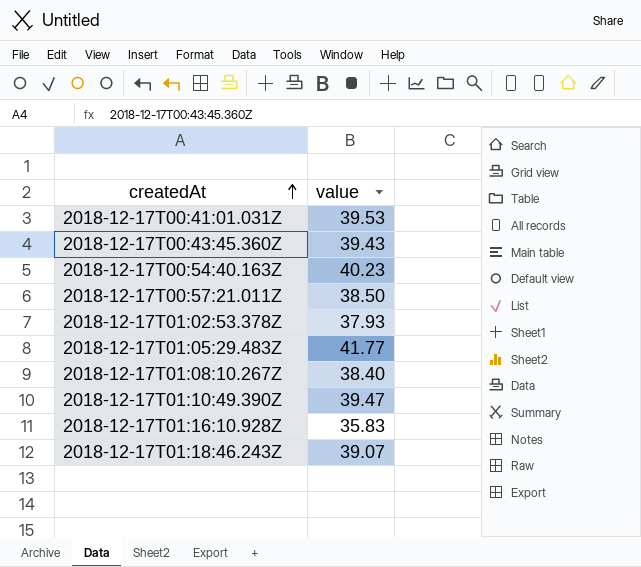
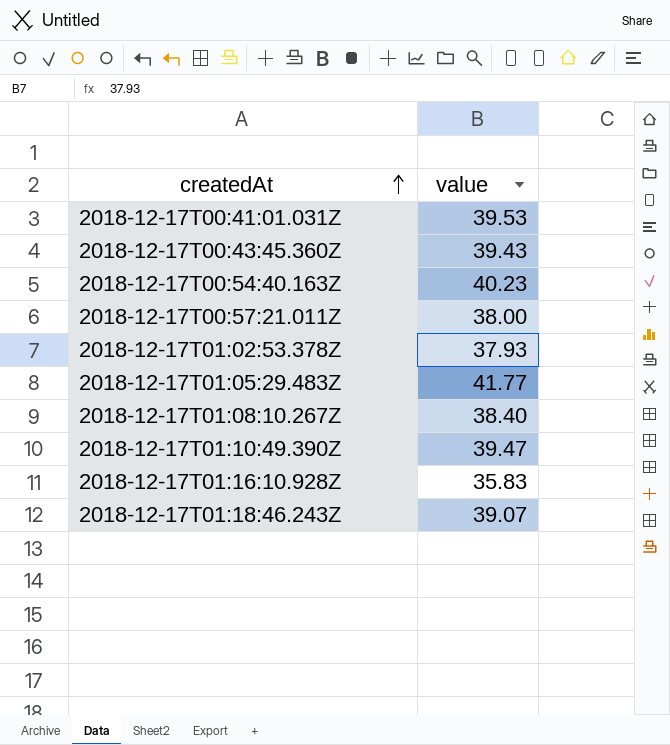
2018-12-17T00:57:21.011Z | value: 38.50 -> 38.00

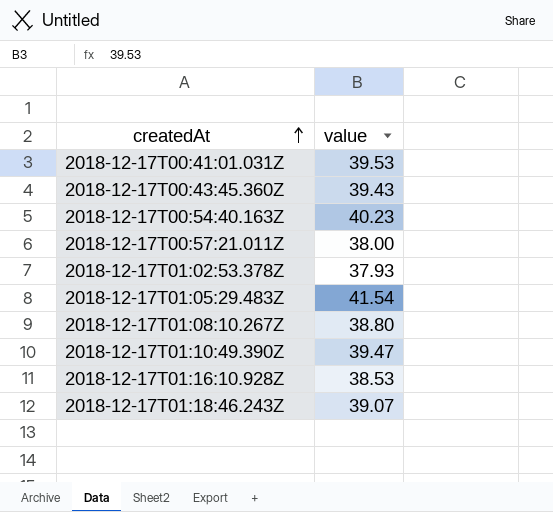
2018-12-17T01:05:29.483Z | value: 41.77 -> 41.54
2018-12-17T01:08:10.267Z | value: 38.40 -> 38.80
2018-12-17T01:16:10.928Z | value: 35.83 -> 38.53

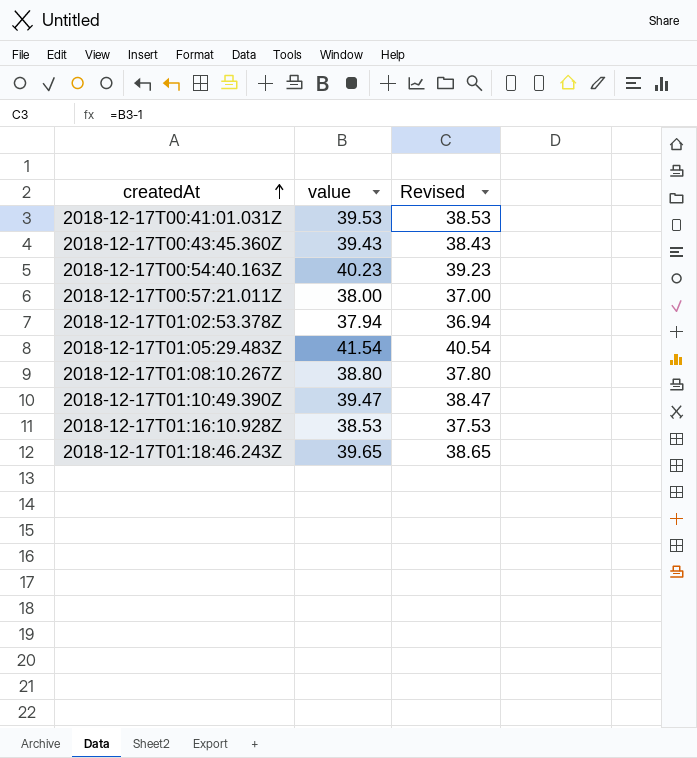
column Revised | formula: none -> [value] - 1
2018-12-17T01:02:53.378Z | value: 37.93 -> 37.94
2018-12-17T01:18:46.243Z | value: 39.07 -> 39.65

